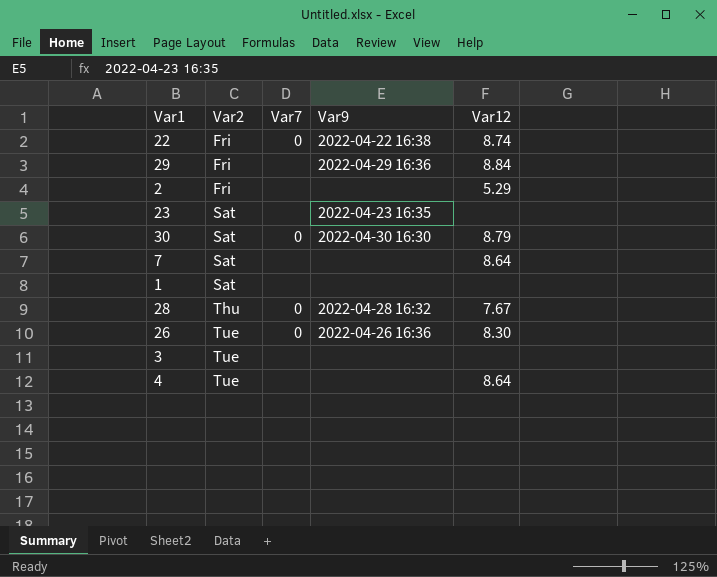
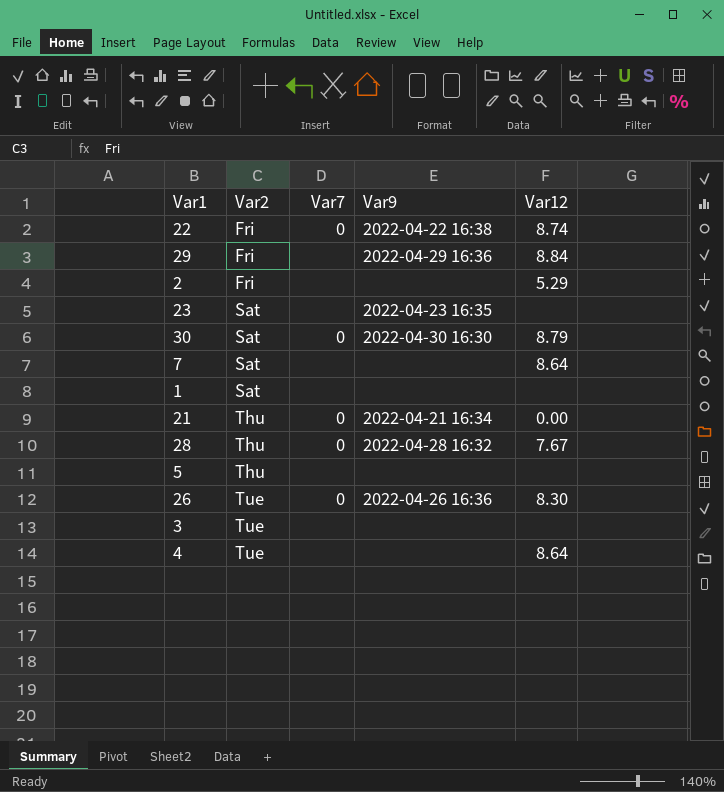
row 21: none -> Thu | 0 | 2022-04-21 16:34 | 0.00
row 5: none -> Thu | none | none | none

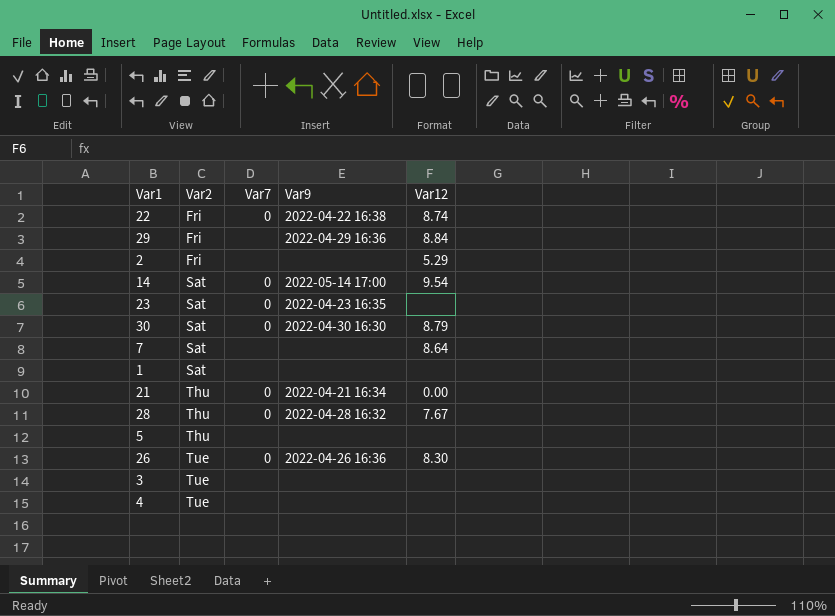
row 14: none -> Sat | 0 | 2022-05-14 17:00 | 9.54
23 | Var7: none -> 0
4 | Var12: 8.64 -> none

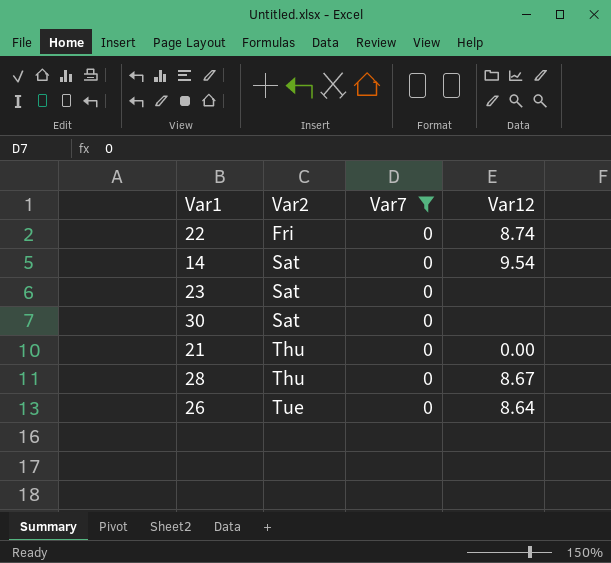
filter: none -> Var7 = 0
column Var9 | position: 4 -> none
30 | Var12: 8.79 -> none
28 | Var12: 7.67 -> 8.67
26 | Var12: 8.30 -> 8.64

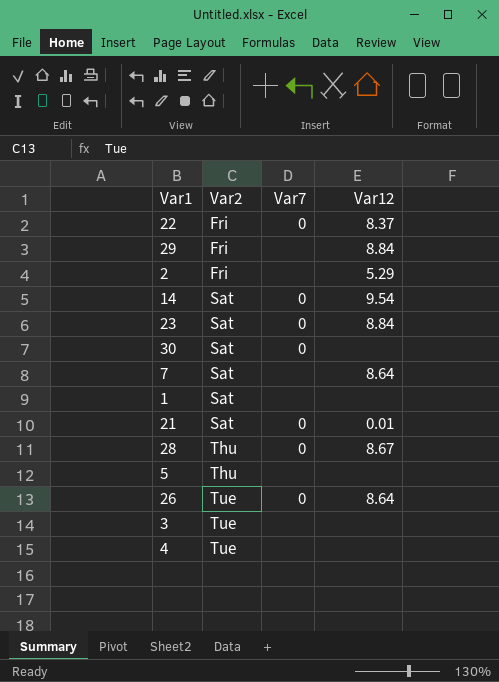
filter: Var7 = 0 -> none
22 | Var12: 8.74 -> 8.37
23 | Var12: none -> 8.84
21 | Var2: Thu -> Sat
21 | Var12: 0.00 -> 0.01

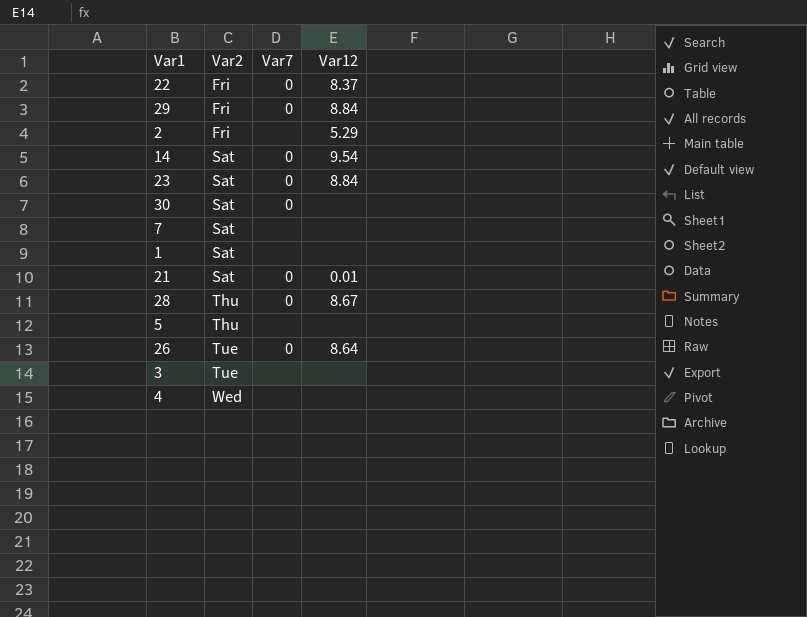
29 | Var7: none -> 0
7 | Var12: 8.64 -> none
4 | Var2: Tue -> Wed

